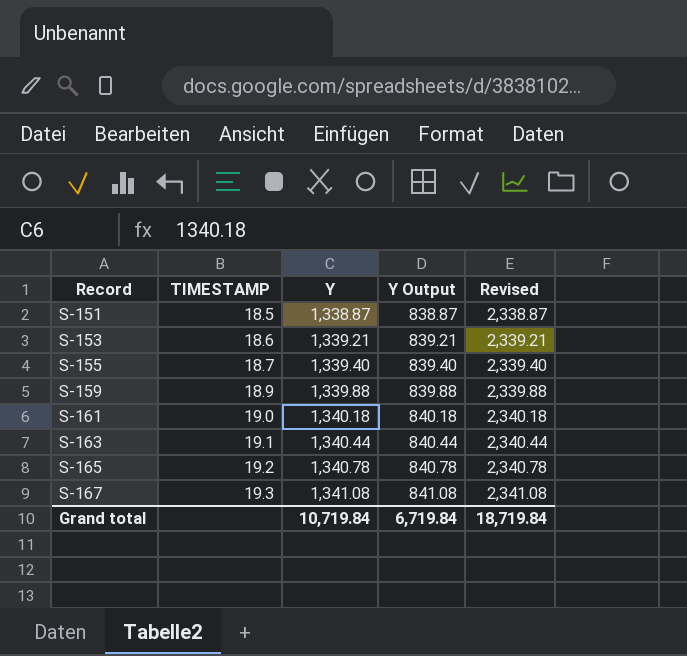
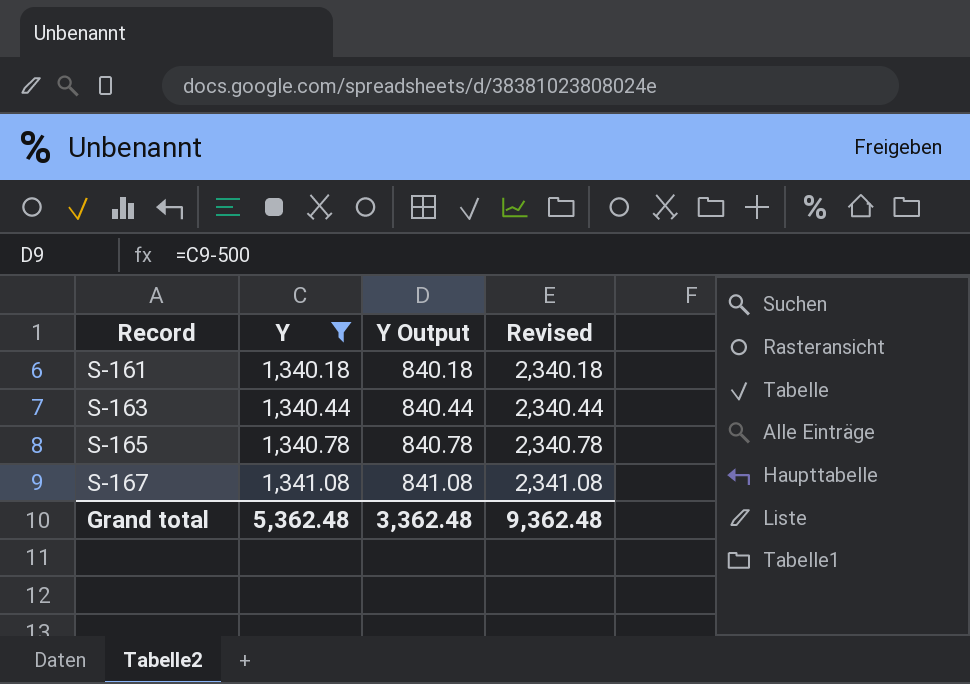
filter: none -> Y >= 1,340.18
column TIMESTAMP | position: 2 -> none
Grand total | Y: 10,719.84 -> 5,362.48
Grand total | Y Output: 6,719.84 -> 3,362.48
Grand total | Revised: 18,719.84 -> 9,362.48

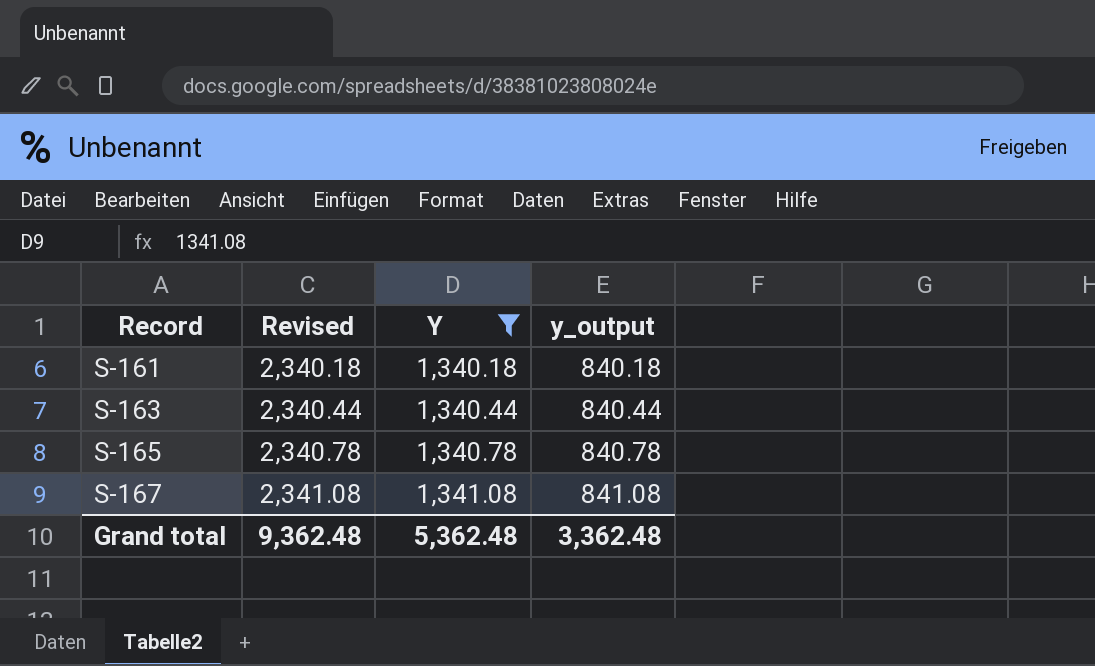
column Revised | position: 4 -> 2
column name: Y Output -> y_output

